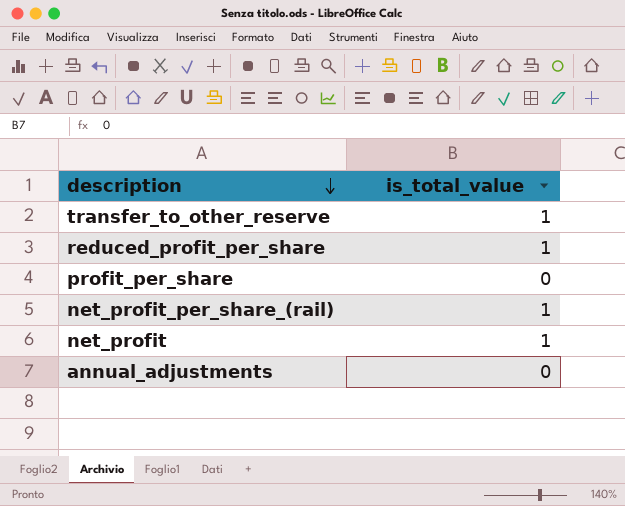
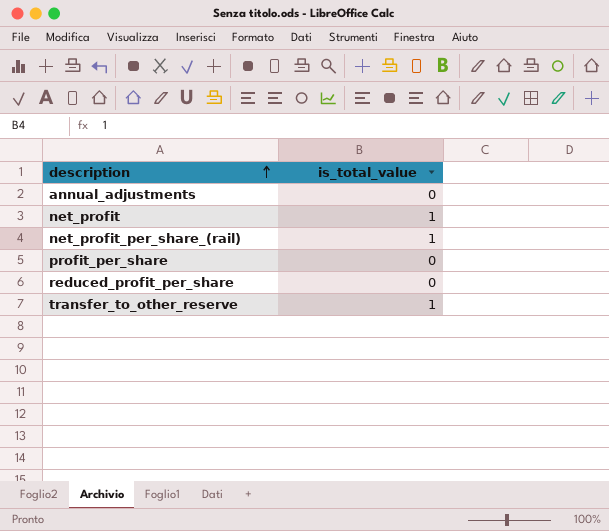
row order: description descending -> description ascending
reduced_profit_per_share | is_total_value: 1 -> 0

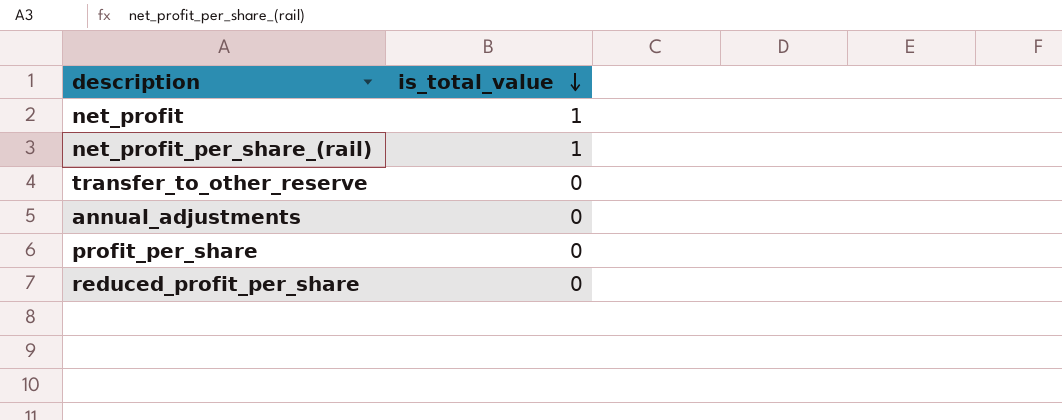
row order: description ascending -> is_total_value descending
transfer_to_other_reserve | is_total_value: 1 -> 0

